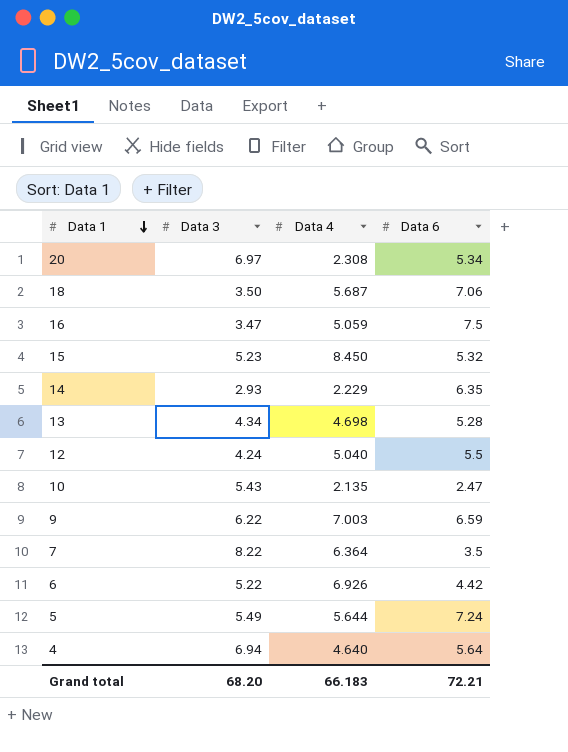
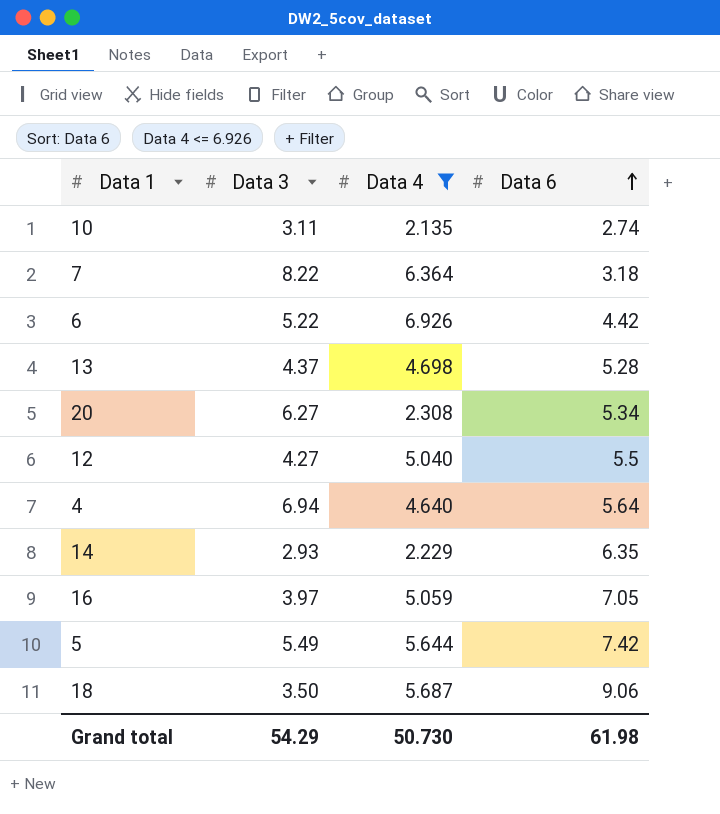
filter: none -> Data 4 <= 6.926
row order: Data 1 descending -> Data 6 ascending
10 | Data 3: 5.43 -> 3.11
10 | Data 6: 2.47 -> 2.74
7 | Data 6: 3.5 -> 3.18
13 | Data 3: 4.34 -> 4.37
20 | Data 3: 6.97 -> 6.27
12 | Data 3: 4.24 -> 4.27
16 | Data 3: 3.47 -> 3.97
16 | Data 6: 7.5 -> 7.05
5 | Data 6: 7.24 -> 7.42
18 | Data 6: 7.06 -> 9.06
Grand total | Data 3: 68.20 -> 54.29
Grand total | Data 4: 66.183 -> 50.730
Grand total | Data 6: 72.21 -> 61.98

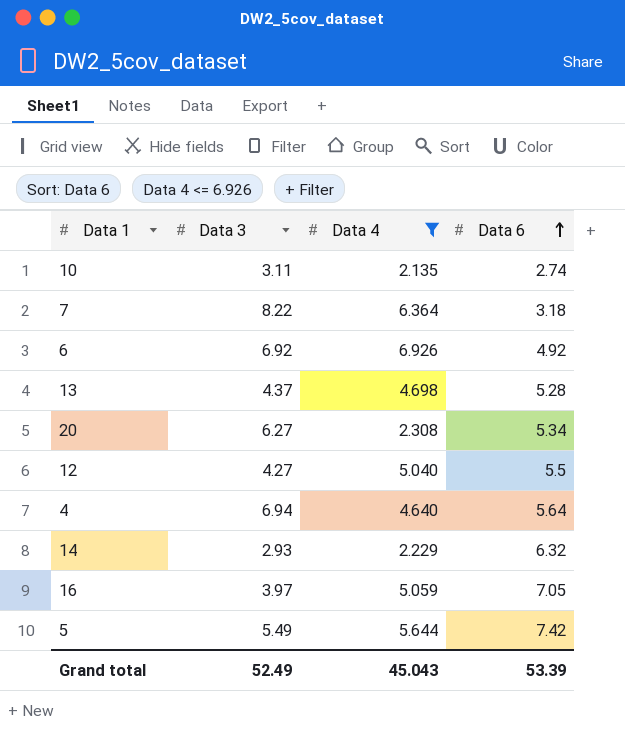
row 18: 3.50 | 5.687 | 9.06 -> none
6 | Data 3: 5.22 -> 6.92
6 | Data 6: 4.42 -> 4.92
14 | Data 6: 6.35 -> 6.32
Grand total | Data 3: 54.29 -> 52.49
Grand total | Data 4: 50.730 -> 45.043
Grand total | Data 6: 61.98 -> 53.39

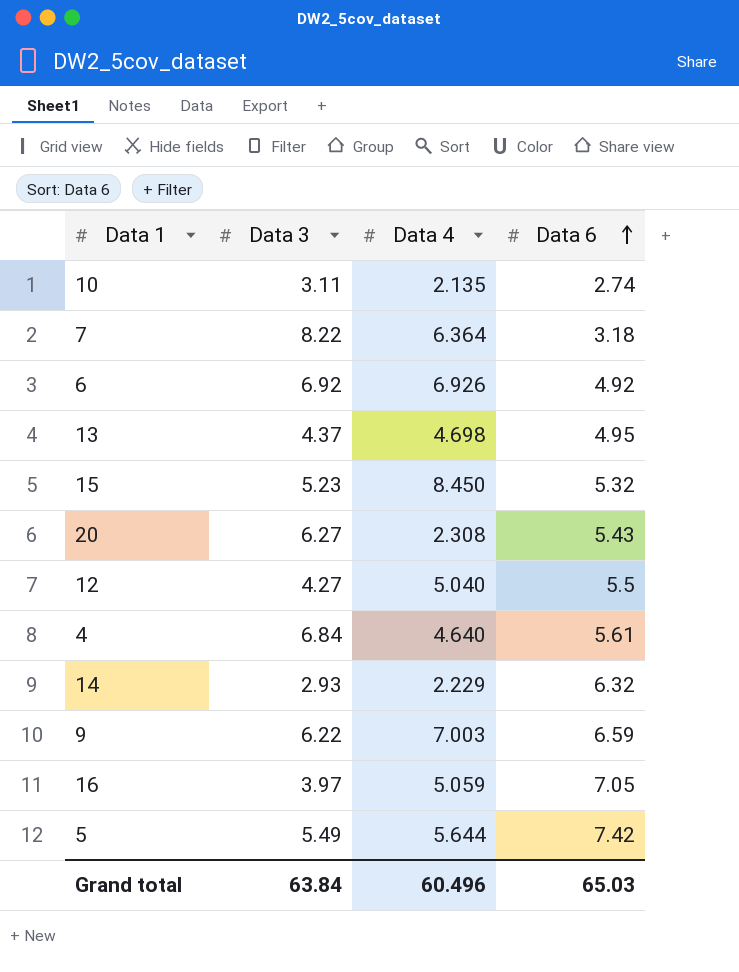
filter: Data 4 <= 6.926 -> none
13 | Data 6: 5.28 -> 4.95
20 | Data 6: 5.34 -> 5.43
4 | Data 3: 6.94 -> 6.84
4 | Data 6: 5.64 -> 5.61
Grand total | Data 3: 52.49 -> 63.84
Grand total | Data 4: 45.043 -> 60.496
Grand total | Data 6: 53.39 -> 65.03

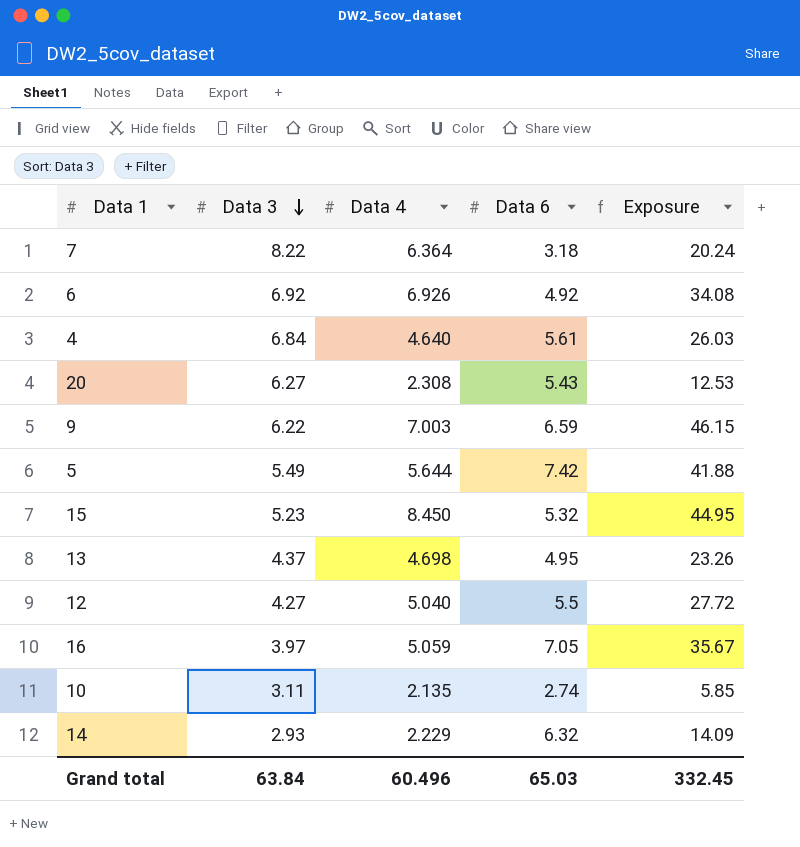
row order: Data 6 ascending -> Data 3 descending
column Exposure | formula: none -> [Data 4] * [Data 6]

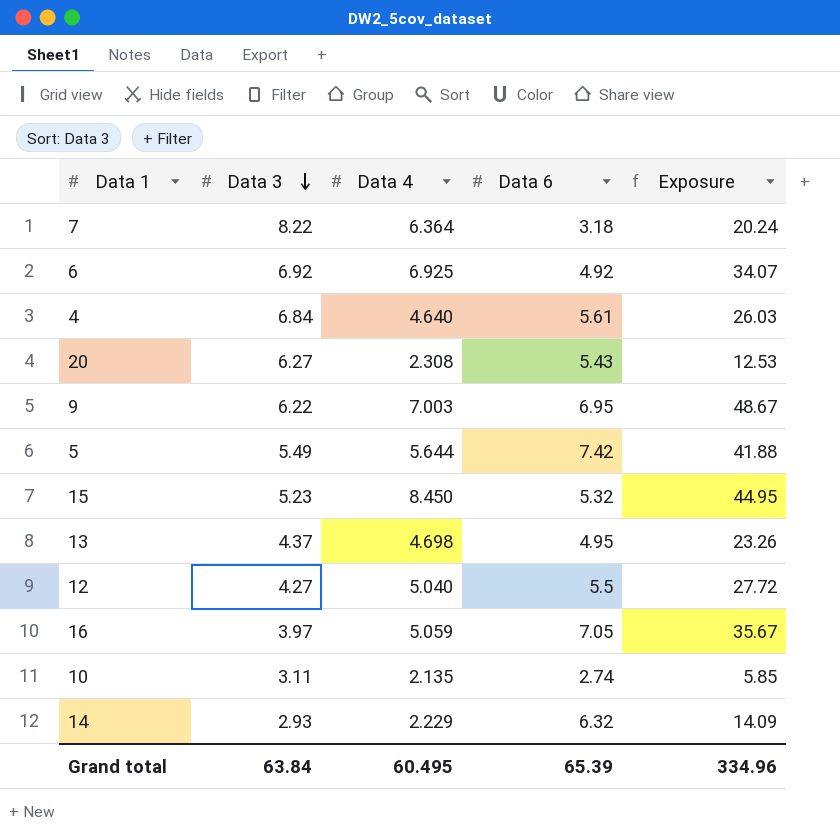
6 | Data 4: 6.926 -> 6.925
6 | Exposure: 34.08 -> 34.07
9 | Data 6: 6.59 -> 6.95
9 | Exposure: 46.15 -> 48.67
Grand total | Data 4: 60.496 -> 60.495
Grand total | Data 6: 65.03 -> 65.39
Grand total | Exposure: 332.45 -> 334.96

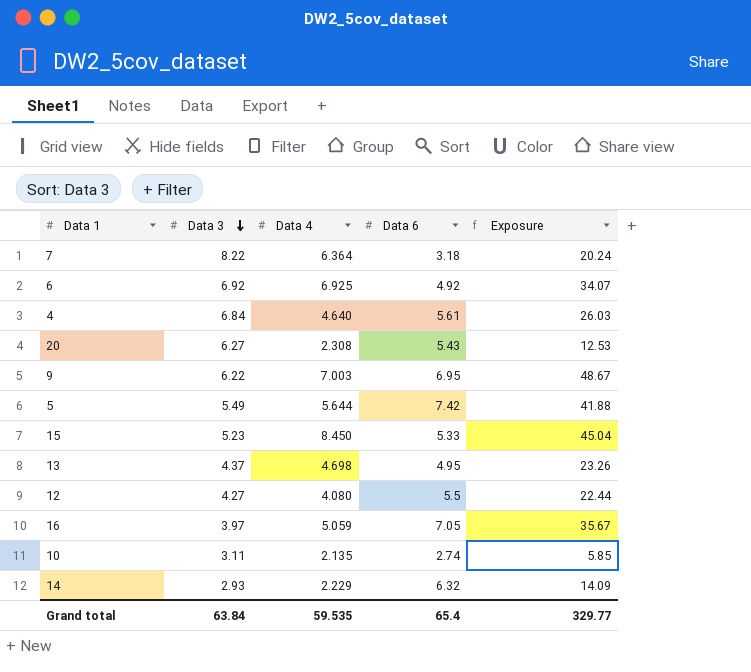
15 | Data 6: 5.32 -> 5.33
15 | Exposure: 44.95 -> 45.04
12 | Data 4: 5.040 -> 4.080
12 | Exposure: 27.72 -> 22.44
Grand total | Data 4: 60.495 -> 59.535
Grand total | Data 6: 65.39 -> 65.4
Grand total | Exposure: 334.96 -> 329.77

